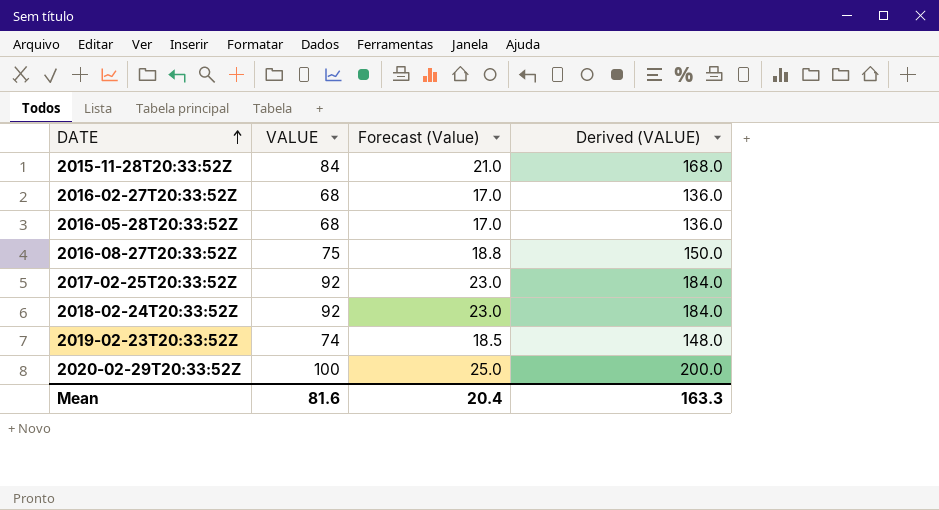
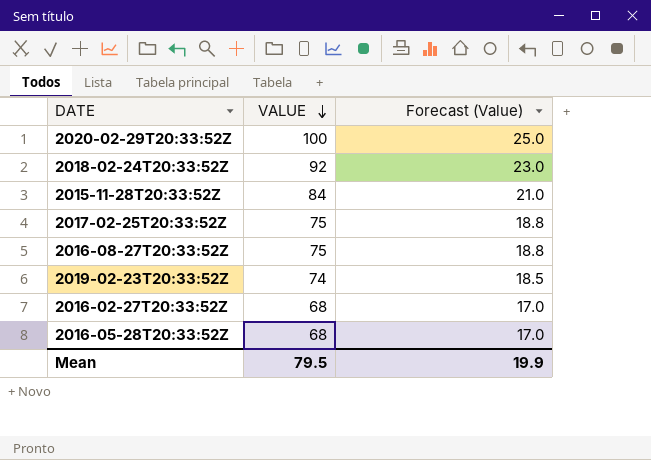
row order: DATE ascending -> VALUE descending
column Derived (VALUE) | formula: [VALUE] * 2 -> none
2017-02-25T20:33:52Z | VALUE: 92 -> 75
2017-02-25T20:33:52Z | Forecast (Value): 23.0 -> 18.8
Mean | VALUE: 81.6 -> 79.5
Mean | Forecast (Value): 20.4 -> 19.9

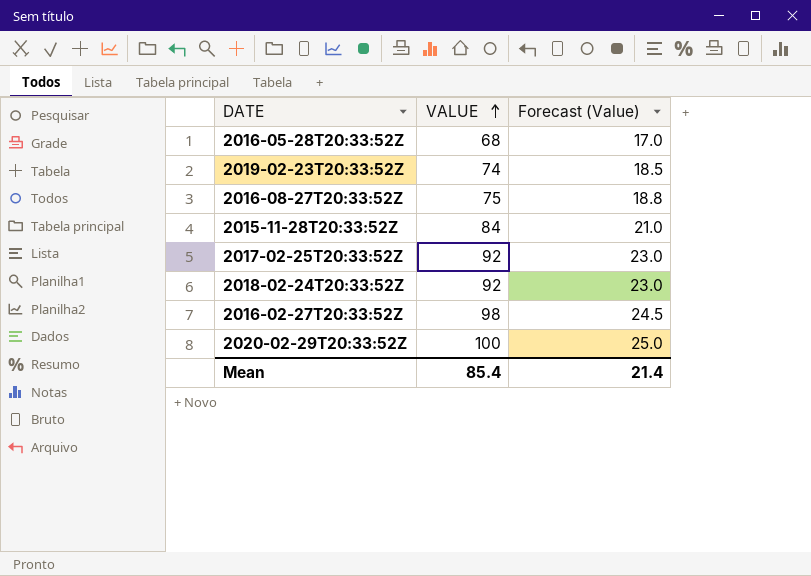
row order: VALUE descending -> VALUE ascending
2017-02-25T20:33:52Z | VALUE: 75 -> 92
2017-02-25T20:33:52Z | Forecast (Value): 18.8 -> 23.0
2016-02-27T20:33:52Z | VALUE: 68 -> 98
2016-02-27T20:33:52Z | Forecast (Value): 17.0 -> 24.5
Mean | VALUE: 79.5 -> 85.4
Mean | Forecast (Value): 19.9 -> 21.4

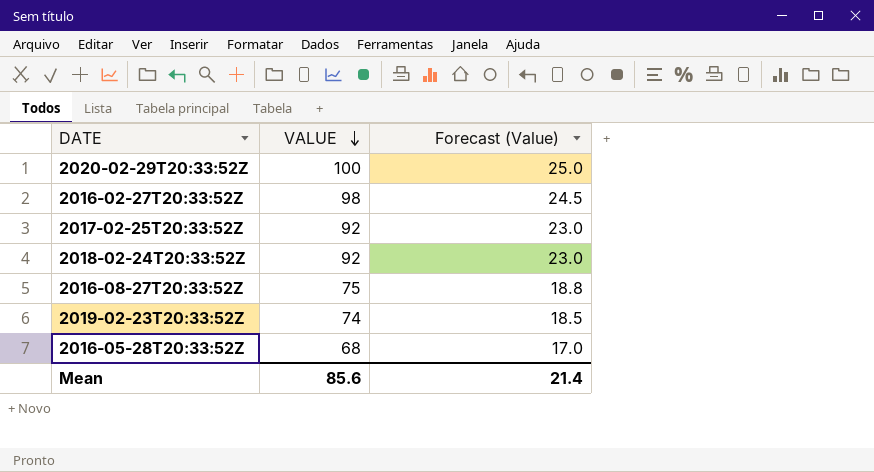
row order: VALUE ascending -> VALUE descending
row 2015-11-28T20:33:52Z: 84 | 21.0 -> none
Mean | VALUE: 85.4 -> 85.6

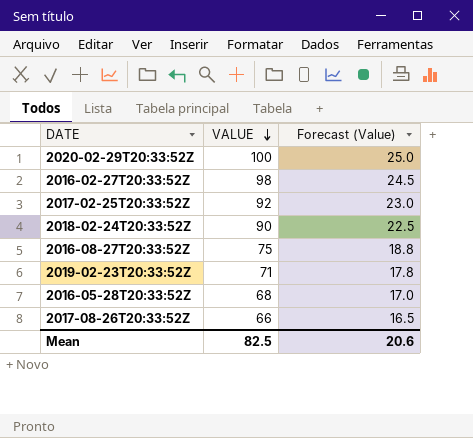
2018-02-24T20:33:52Z | VALUE: 92 -> 90
2018-02-24T20:33:52Z | Forecast (Value): 23.0 -> 22.5
2019-02-23T20:33:52Z | VALUE: 74 -> 71
2019-02-23T20:33:52Z | Forecast (Value): 18.5 -> 17.8
row 2017-08-26T20:33:52Z: none -> 66 | 16.5
Mean | VALUE: 85.6 -> 82.5
Mean | Forecast (Value): 21.4 -> 20.6

